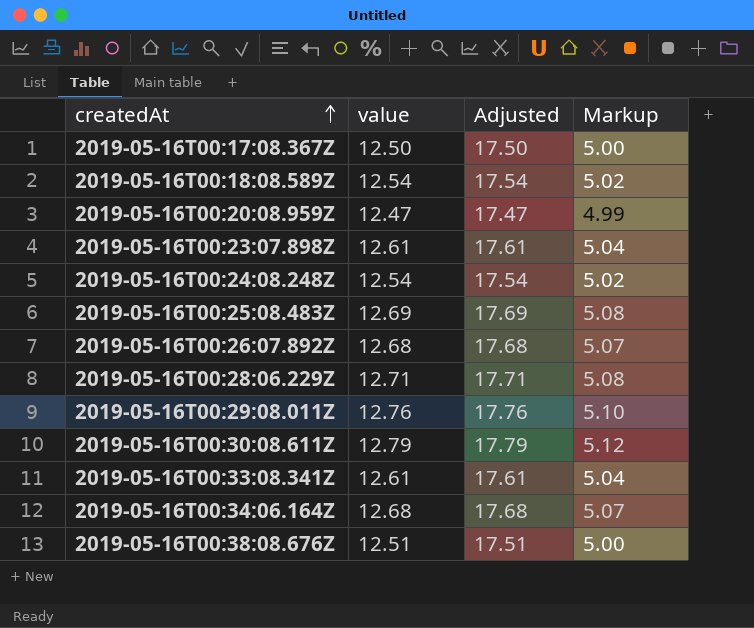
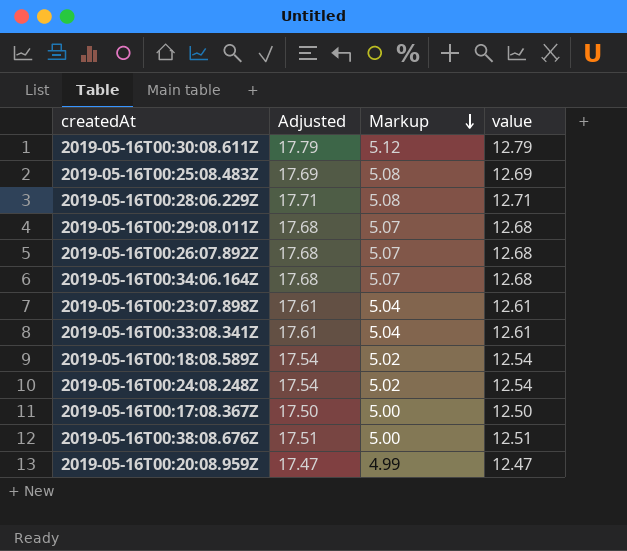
row order: createdAt ascending -> Markup descending
column value | position: 2 -> 4
2019-05-16T00:29:08.011Z | Adjusted: 17.76 -> 17.68
2019-05-16T00:29:08.011Z | Markup: 5.10 -> 5.07
2019-05-16T00:29:08.011Z | value: 12.76 -> 12.68

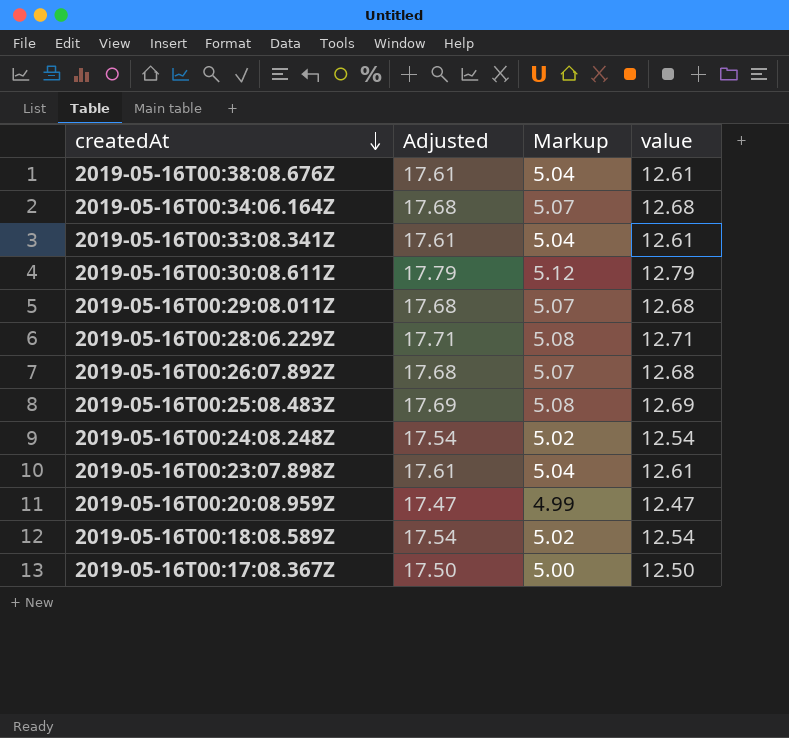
row order: Markup descending -> createdAt descending
2019-05-16T00:38:08.676Z | Adjusted: 17.51 -> 17.61
2019-05-16T00:38:08.676Z | Markup: 5.00 -> 5.04
2019-05-16T00:38:08.676Z | value: 12.51 -> 12.61

